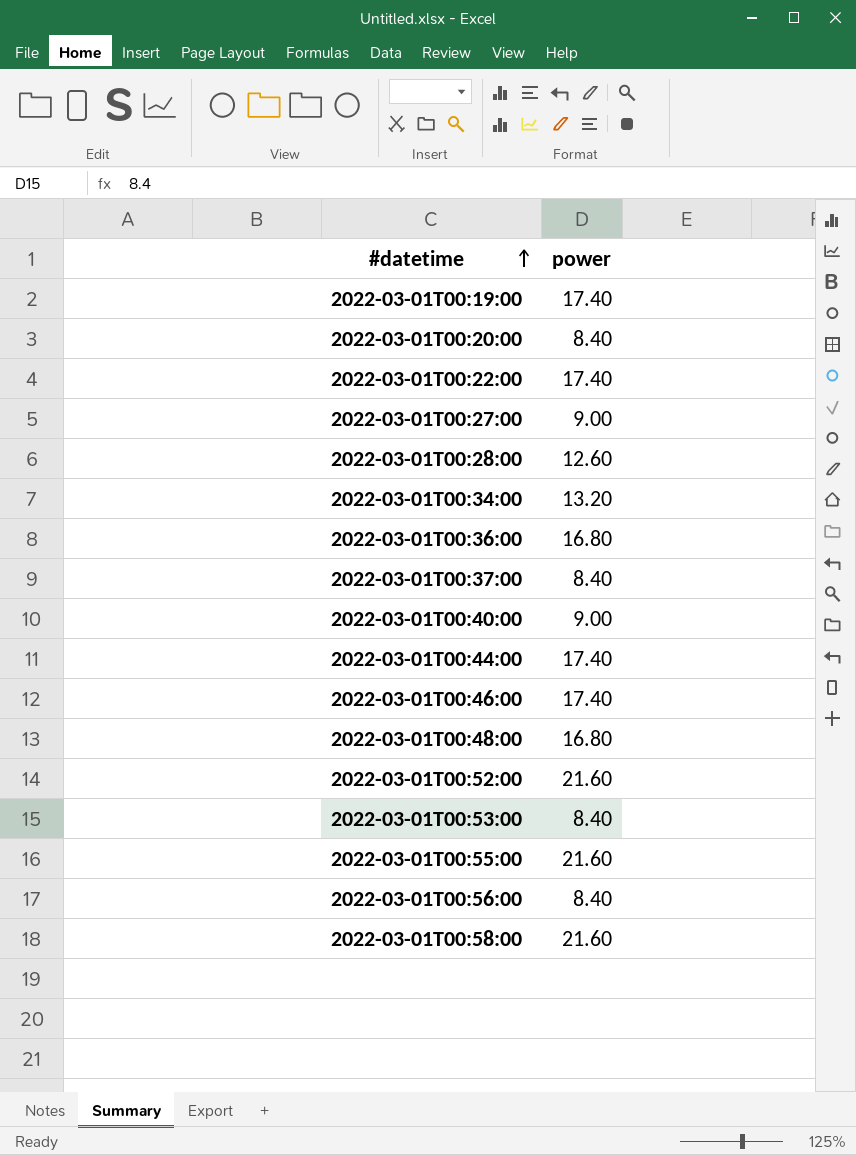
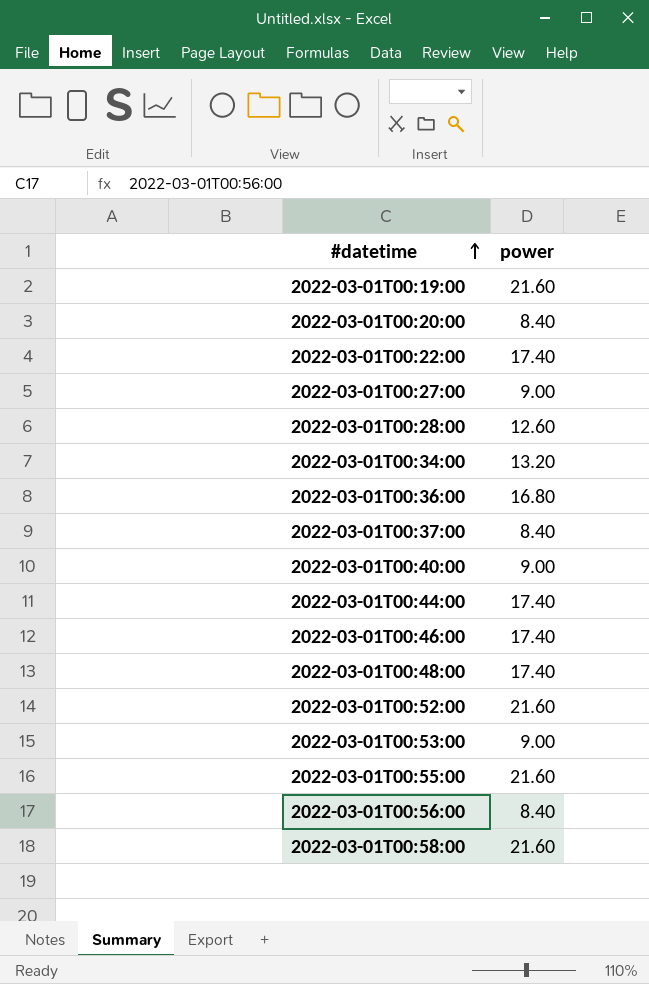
2022-03-01T00:19:00 | power: 17.40 -> 21.60
2022-03-01T00:48:00 | power: 16.80 -> 17.40
2022-03-01T00:53:00 | power: 8.40 -> 9.00

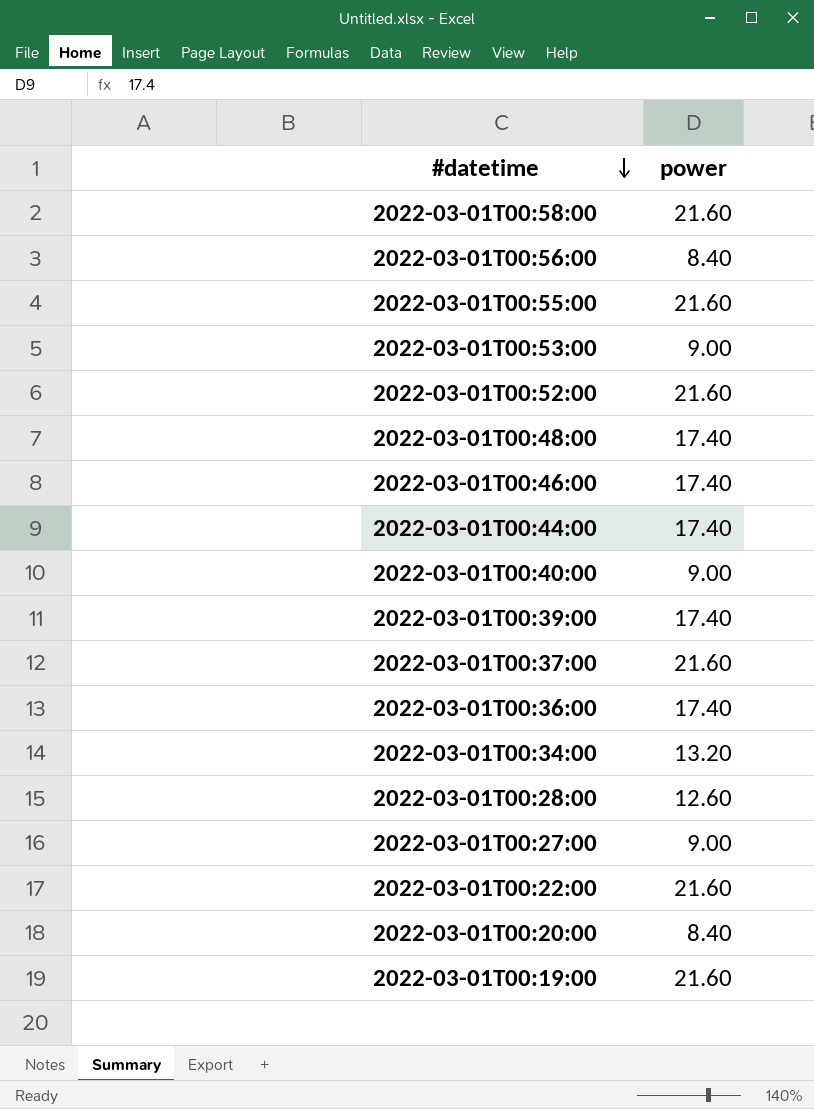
row order: #datetime ascending -> #datetime descending
row 2022-03-01T00:39:00: none -> 17.40
2022-03-01T00:37:00 | power: 8.40 -> 21.60
2022-03-01T00:36:00 | power: 16.80 -> 17.40
2022-03-01T00:22:00 | power: 17.40 -> 21.60

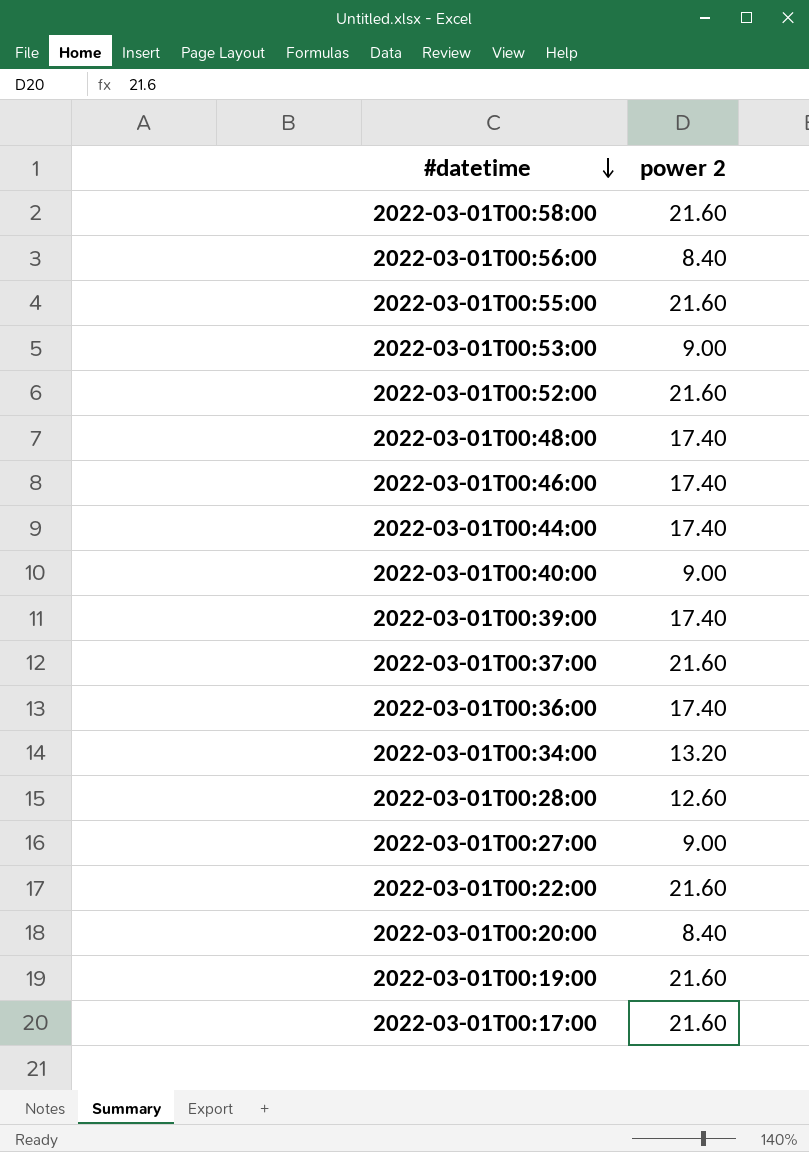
column name: power -> power 2
row 2022-03-01T00:17:00: none -> 21.60

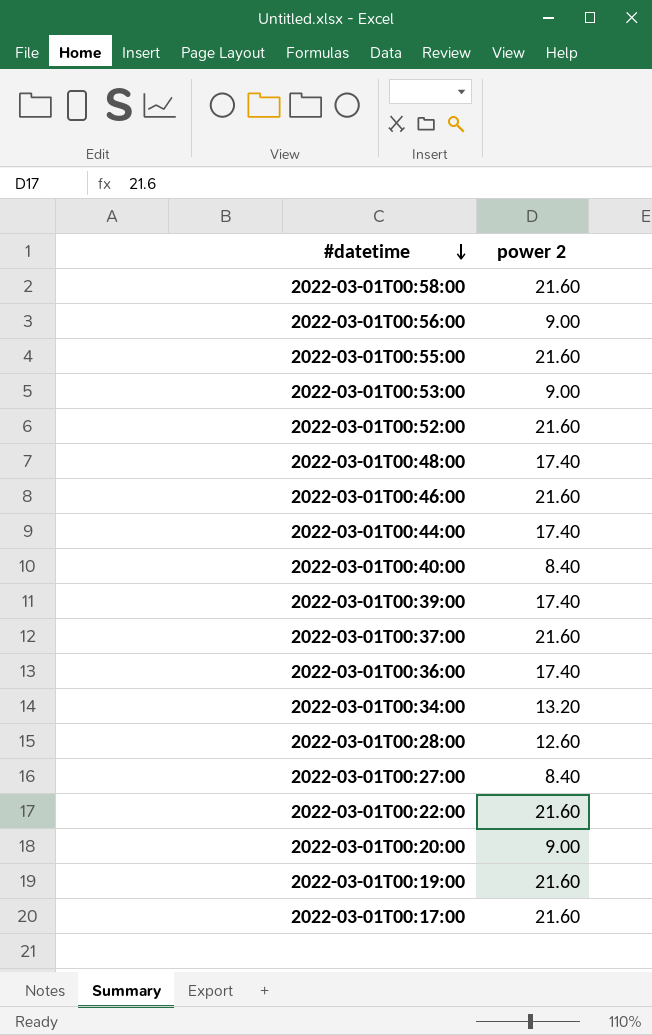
2022-03-01T00:56:00 | power 2: 8.40 -> 9.00
2022-03-01T00:46:00 | power 2: 17.40 -> 21.60
2022-03-01T00:40:00 | power 2: 9.00 -> 8.40
2022-03-01T00:27:00 | power 2: 9.00 -> 8.40
2022-03-01T00:20:00 | power 2: 8.40 -> 9.00

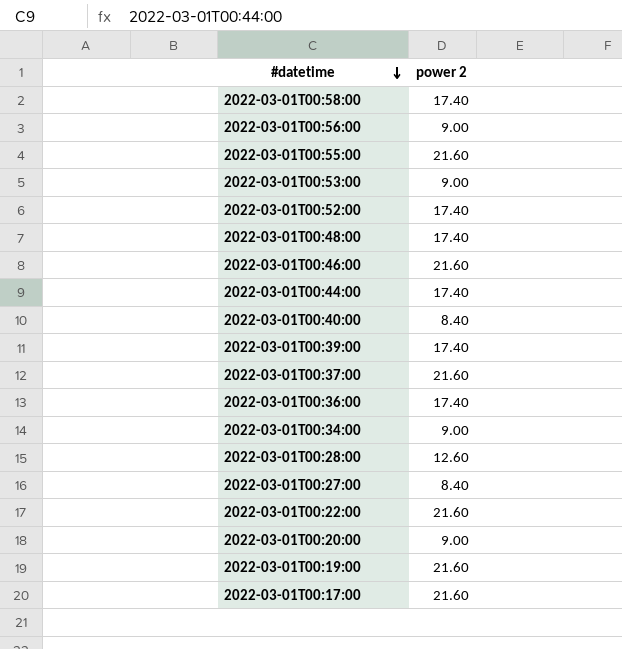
2022-03-01T00:58:00 | power 2: 21.60 -> 17.40
2022-03-01T00:52:00 | power 2: 21.60 -> 17.40
2022-03-01T00:34:00 | power 2: 13.20 -> 9.00

